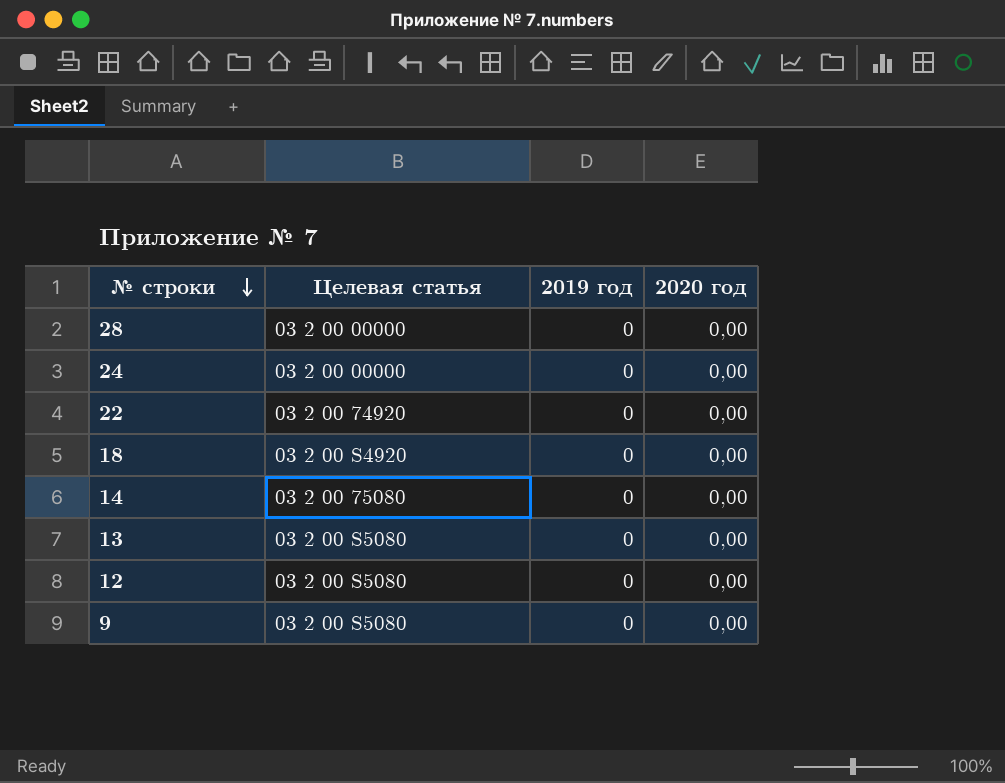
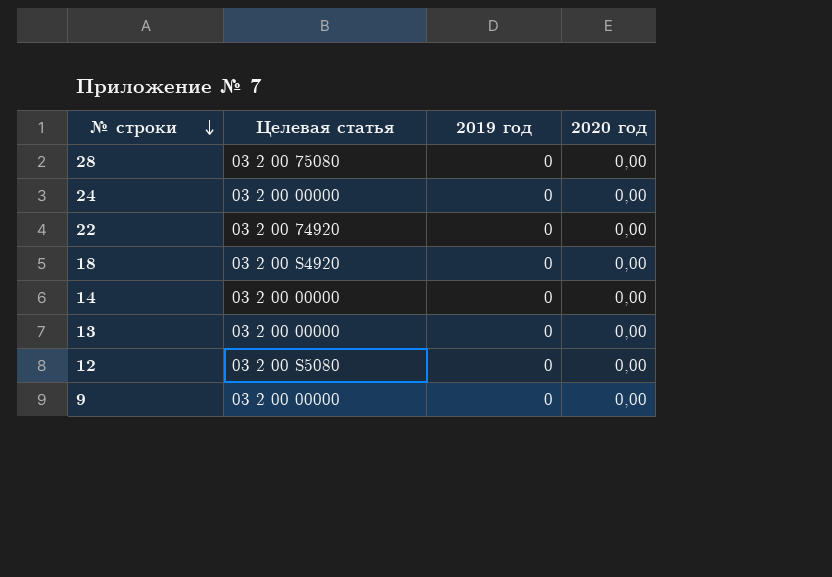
28 | Целевая статья: 03 2 00 00000 -> 03 2 00 75080
14 | Целевая статья: 03 2 00 75080 -> 03 2 00 00000
13 | Целевая статья: 03 2 00 S5080 -> 03 2 00 00000
9 | Целевая статья: 03 2 00 S5080 -> 03 2 00 00000

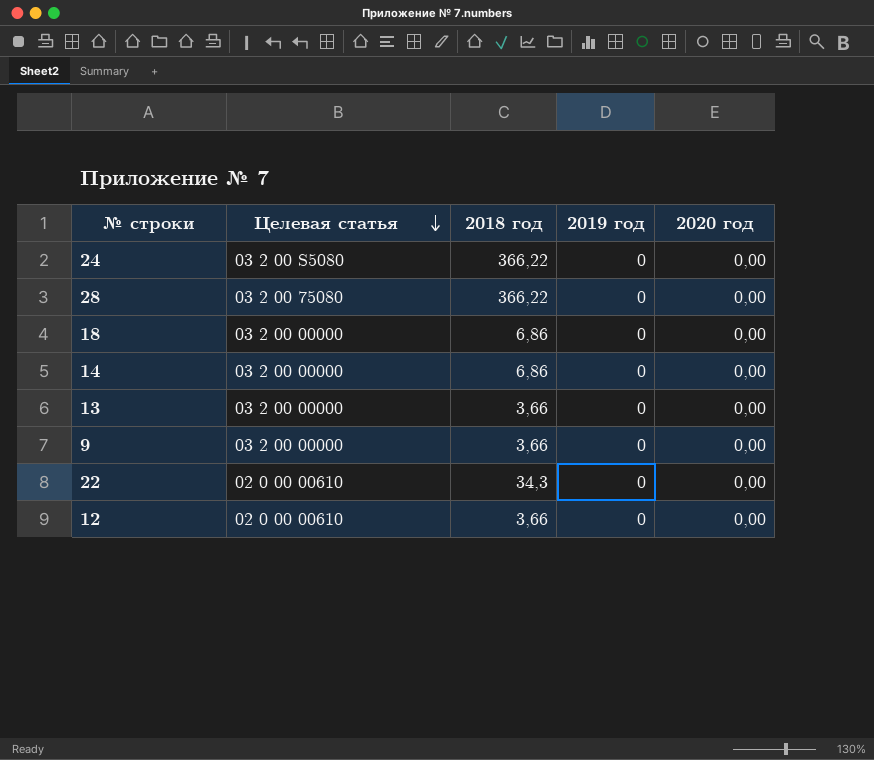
row order: № строки descending -> Целевая статья descending
column 2018 год | position: none -> 3
24 | Целевая статья: 03 2 00 00000 -> 03 2 00 S5080
18 | Целевая статья: 03 2 00 S4920 -> 03 2 00 00000
22 | Целевая статья: 03 2 00 74920 -> 02 0 00 00610
12 | Целевая статья: 03 2 00 S5080 -> 02 0 00 00610

